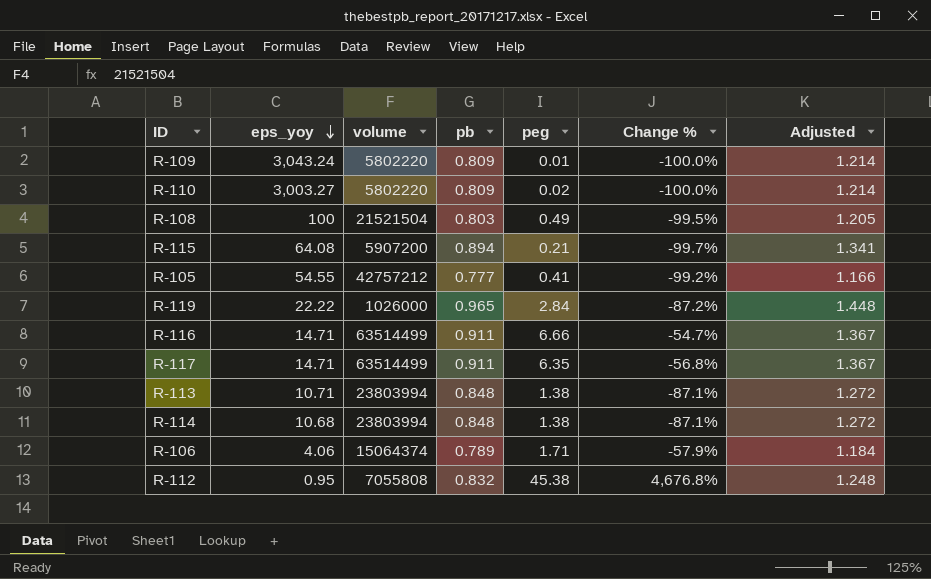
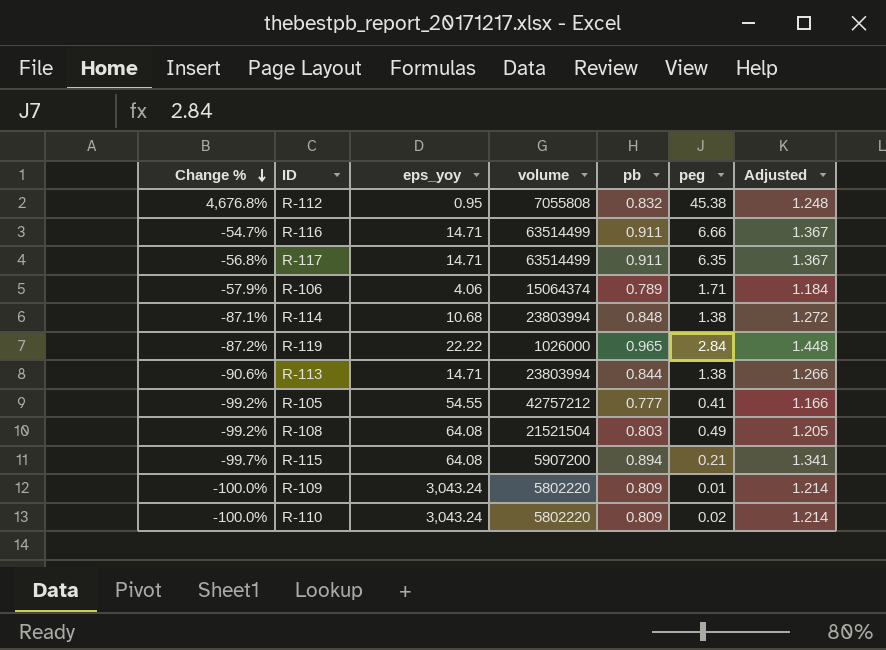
row order: eps_yoy descending -> Change % descending
column Change % | position: 6 -> 1
R-113 | Change %: -87.1% -> -90.6%
R-113 | eps_yoy: 10.71 -> 14.71
R-113 | pb: 0.848 -> 0.844
R-113 | Adjusted: 1.272 -> 1.266
R-108 | Change %: -99.5% -> -99.2%
R-108 | eps_yoy: 100 -> 64.08
R-110 | eps_yoy: 3,003.27 -> 3,043.24

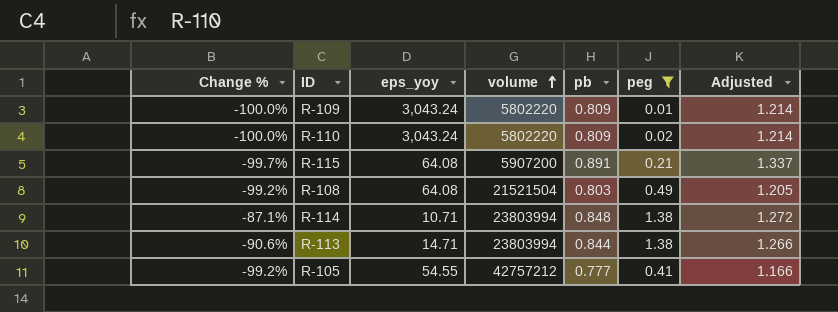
filter: none -> peg <= 1.38
row order: Change % descending -> volume ascending
R-115 | pb: 0.894 -> 0.891
R-115 | Adjusted: 1.341 -> 1.337
R-114 | eps_yoy: 10.68 -> 10.71

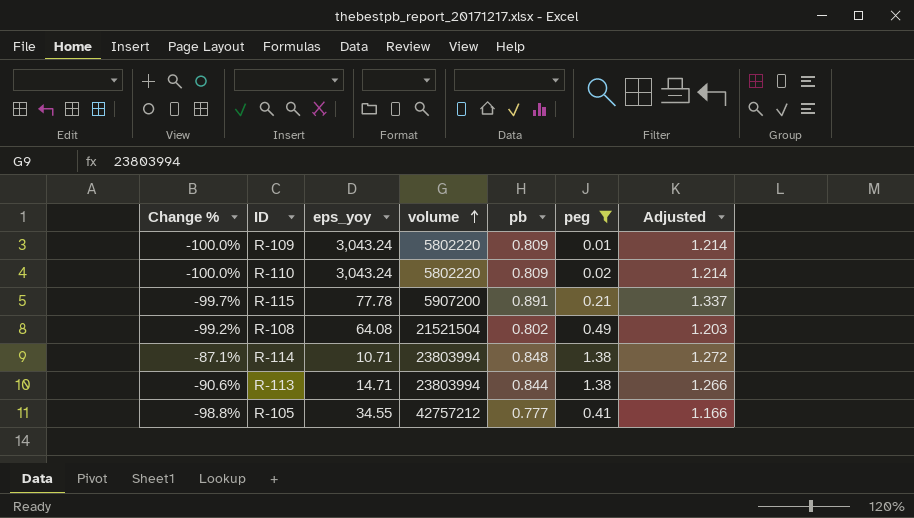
R-115 | eps_yoy: 64.08 -> 77.78
R-108 | pb: 0.803 -> 0.802
R-108 | Adjusted: 1.205 -> 1.203
R-105 | Change %: -99.2% -> -98.8%
R-105 | eps_yoy: 54.55 -> 34.55

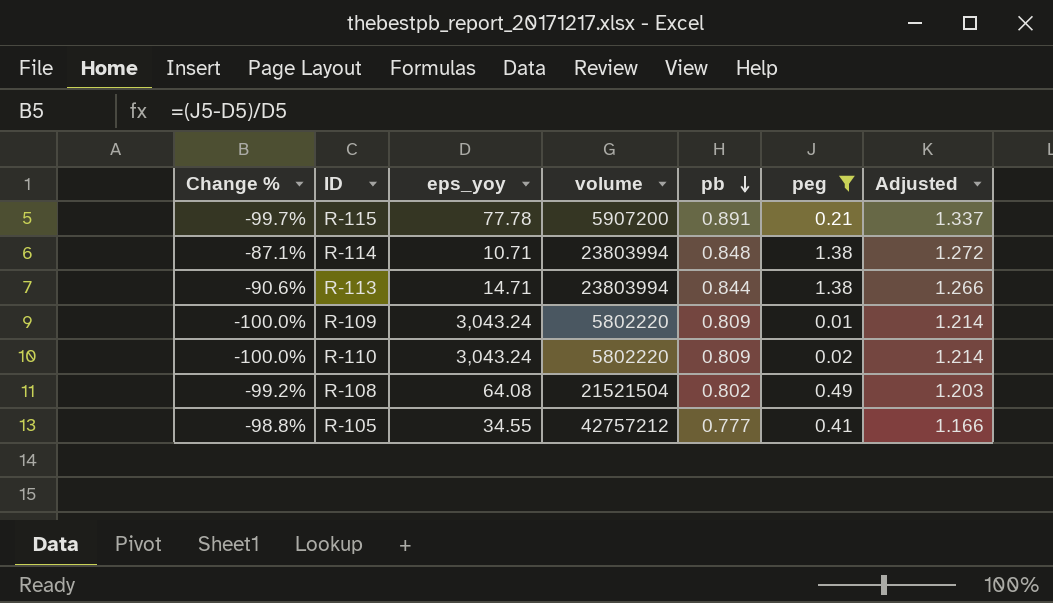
row order: volume ascending -> pb descending

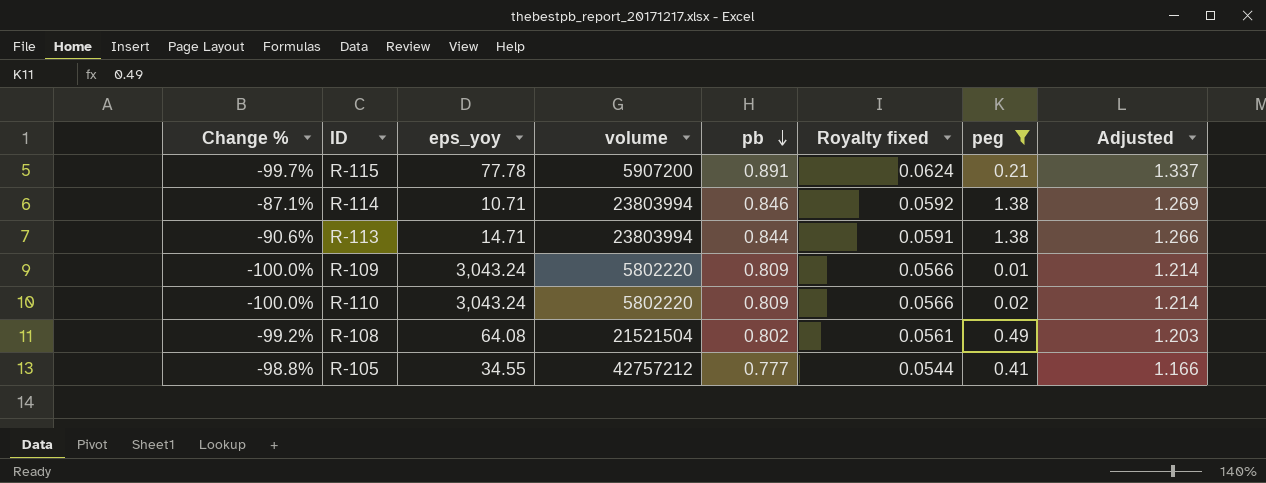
column Royalty fixed | formula: none -> [pb] * 0.07
R-114 | pb: 0.848 -> 0.846
R-114 | Adjusted: 1.272 -> 1.269

